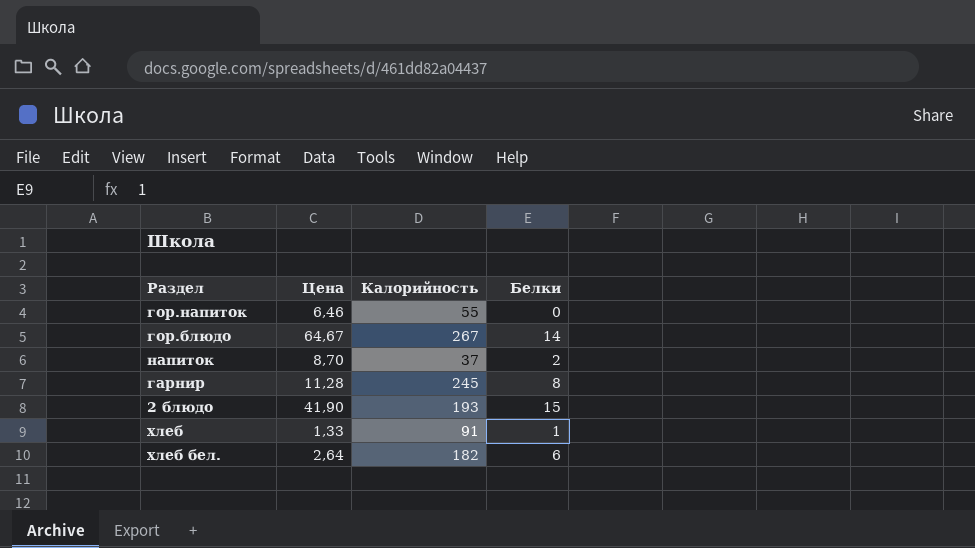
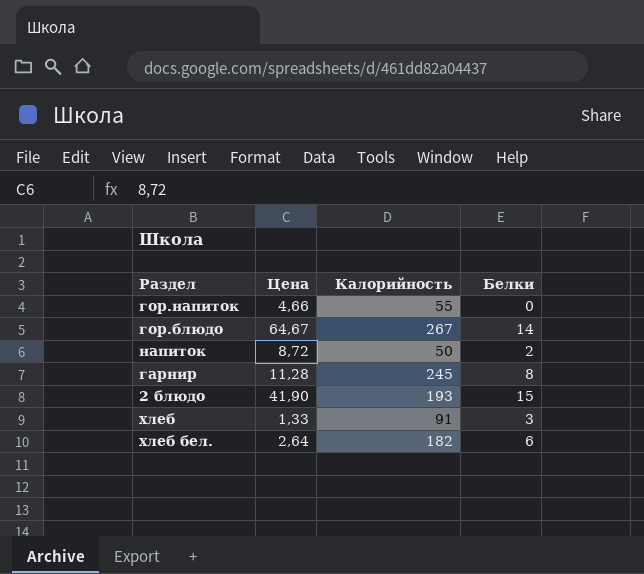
гор.напиток | Цена: 6,46 -> 4,66
напиток | Цена: 8,70 -> 8,72
напиток | Калорийность: 37 -> 50
хлеб | Белки: 1 -> 3

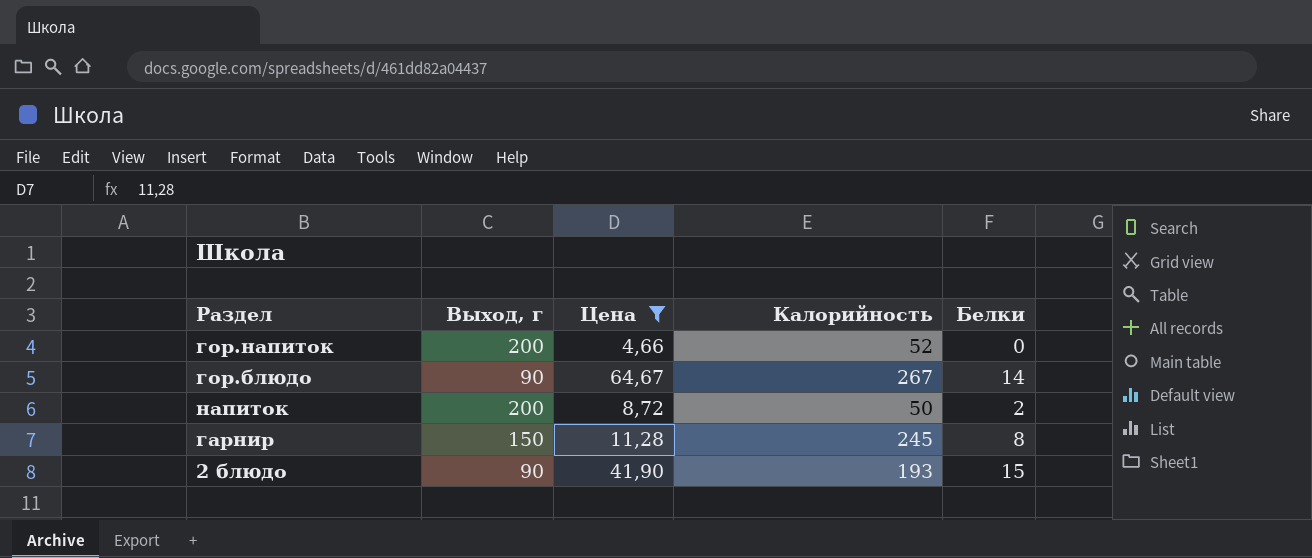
filter: none -> Цена >= 4,66
column Выход, г | position: none -> 2
гор.напиток | Калорийность: 55 -> 52

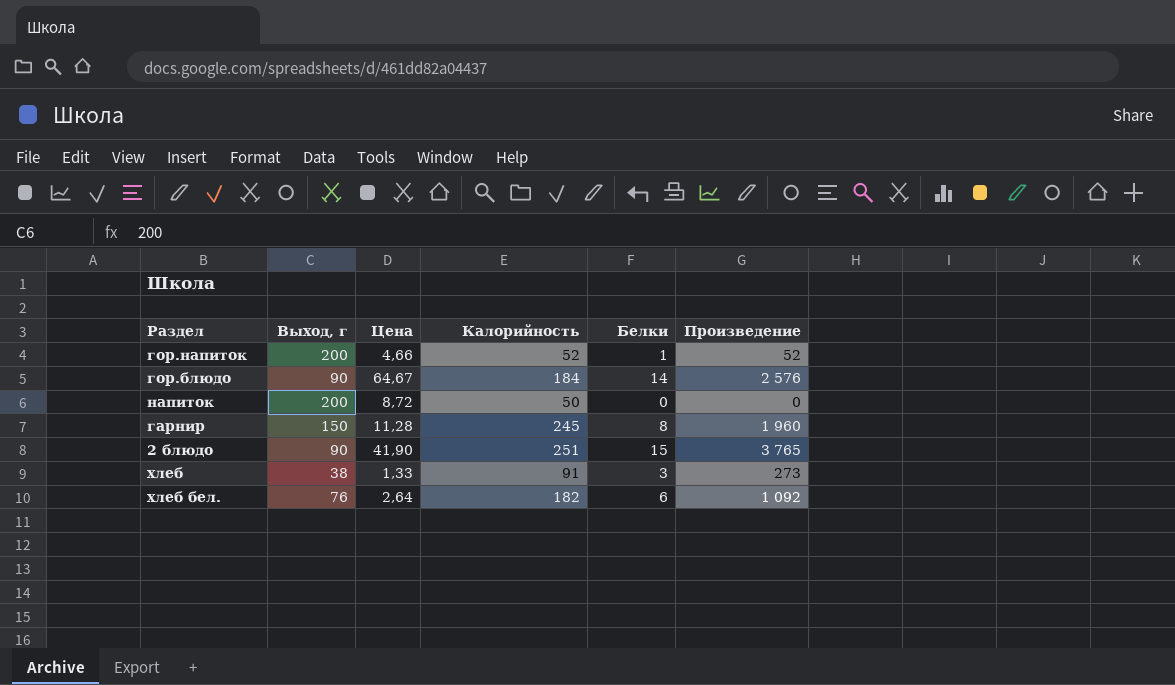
filter: Цена >= 4,66 -> none
column Произведение | formula: none -> [Калорийность] * [Белки]
гор.напиток | Белки: 0 -> 1
гор.блюдо | Калорийность: 267 -> 184
напиток | Белки: 2 -> 0
2 блюдо | Калорийность: 193 -> 251

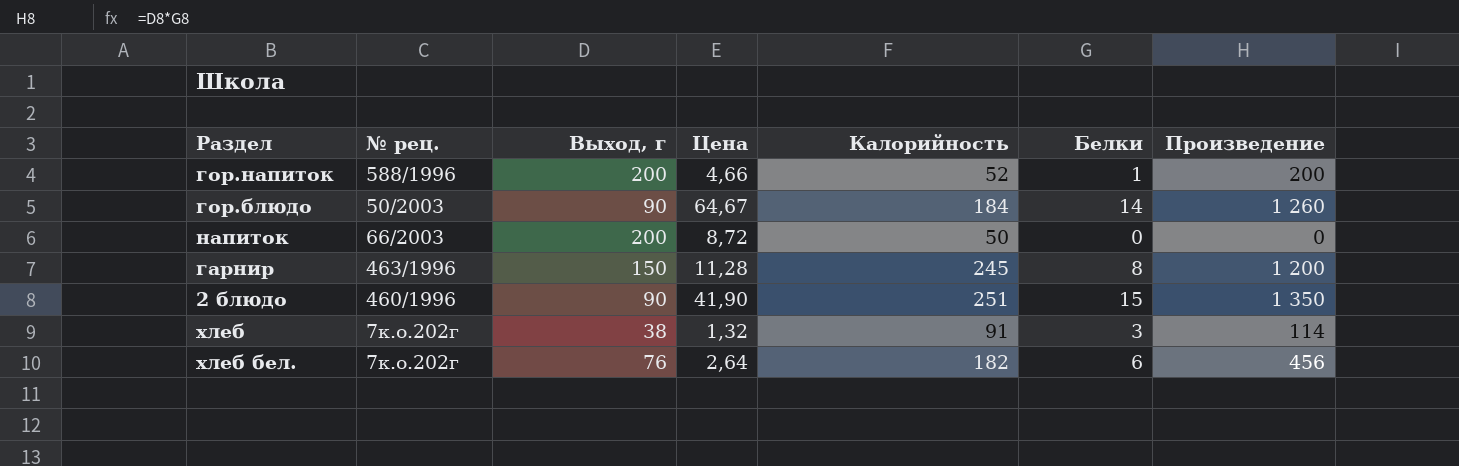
column № рец. | position: none -> 2
column Произведение | formula: [Калорийность] * [Белки] -> [Выход, г] * [Белки]
хлеб | Цена: 1,33 -> 1,32

